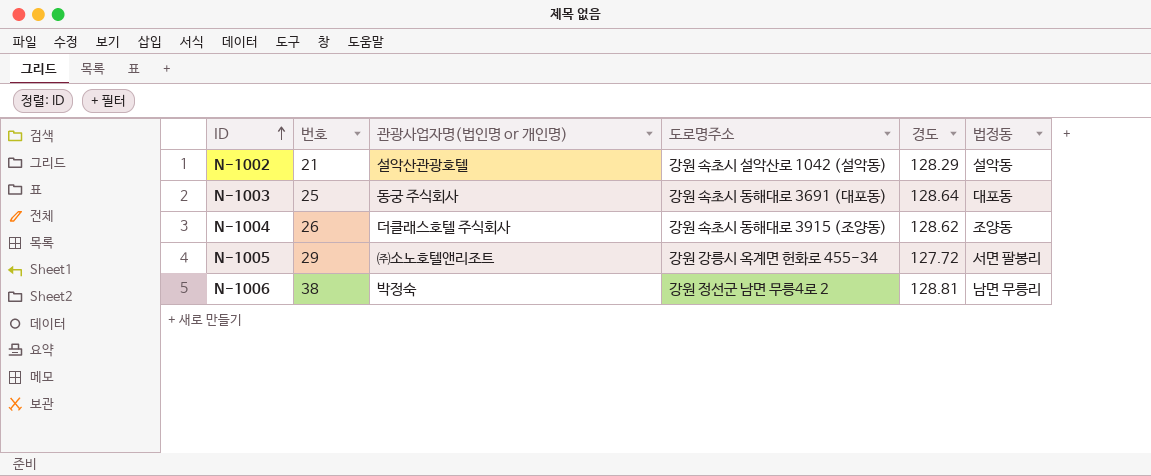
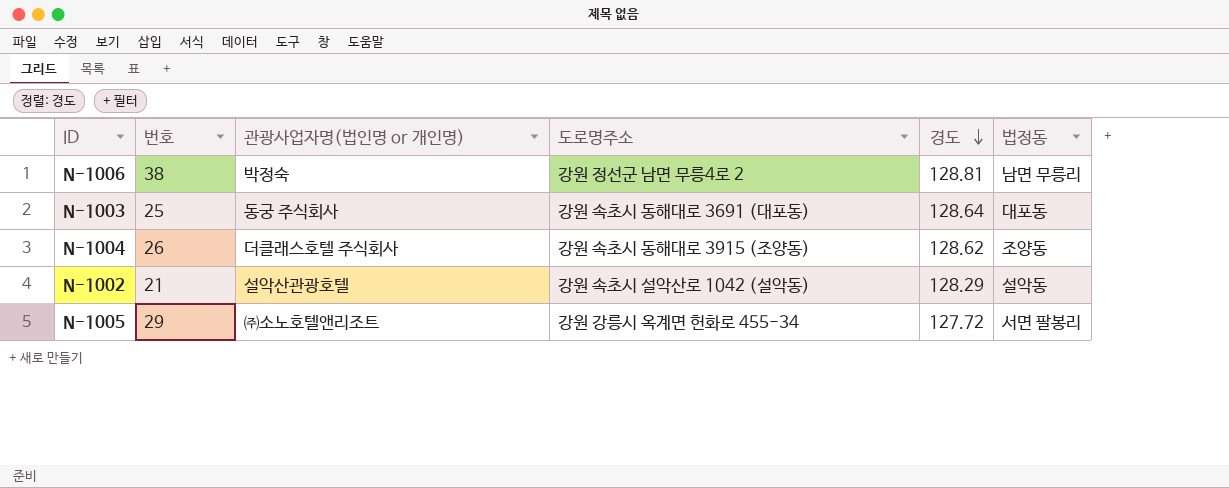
row order: ID ascending -> 경도 descending

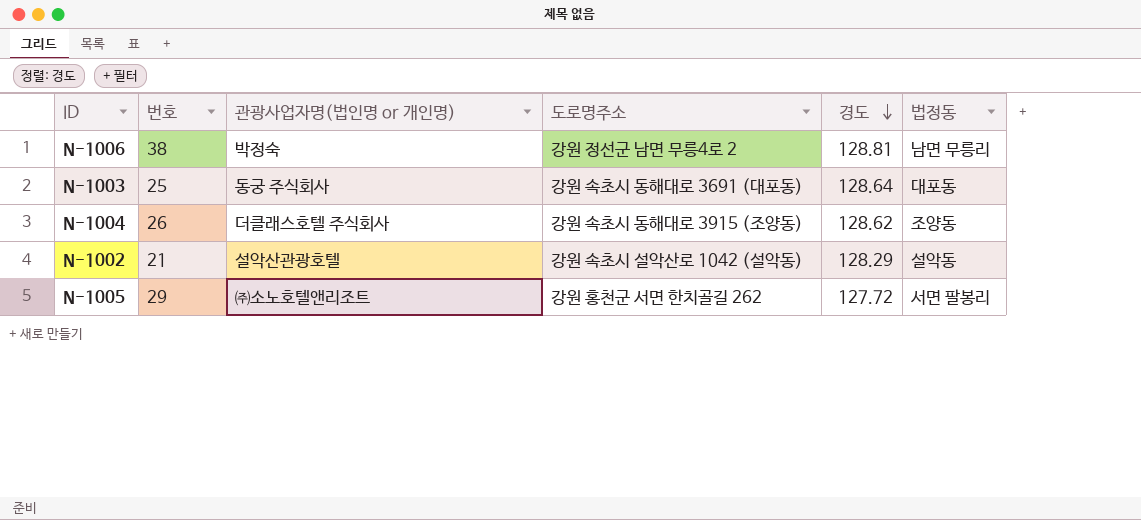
N-1005 | 도로명주소: 강원 강릉시 옥계면 헌화로 455-34 -> 강원 홍천군 서면 한치골길 262

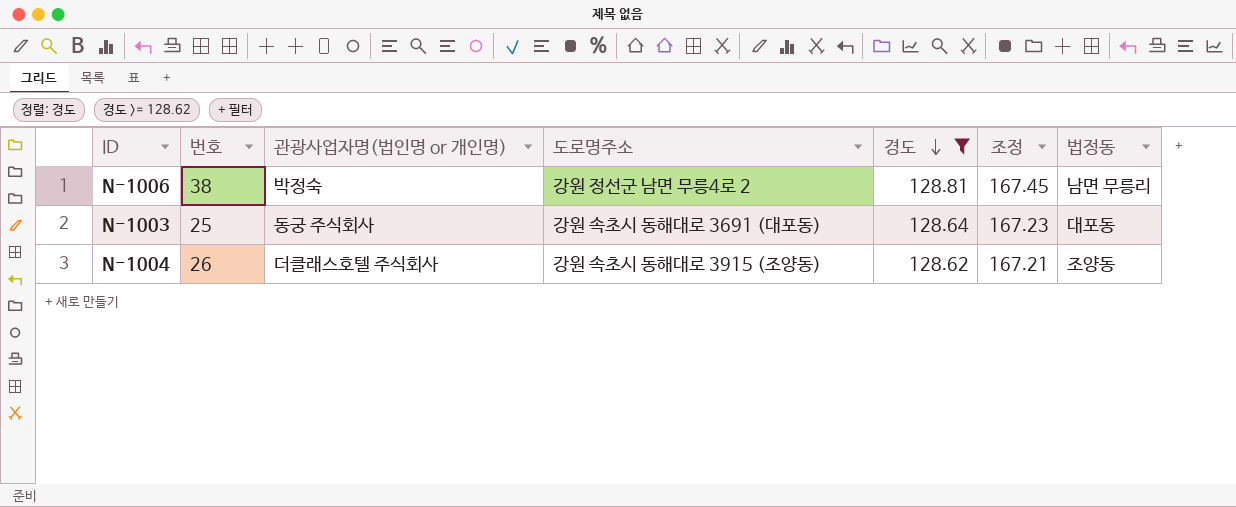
filter: none -> 경도 >= 128.62
column 조정 | formula: none -> [경도] * 1.3

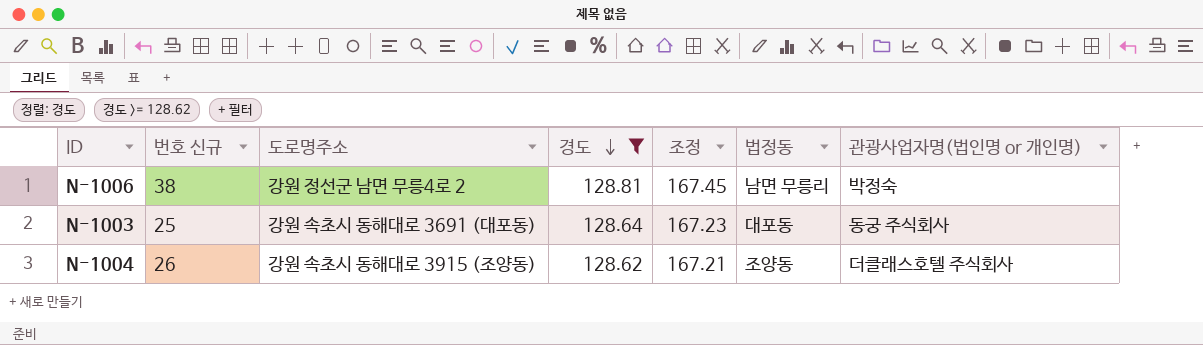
column name: 번호 -> 번호 신규
column 관광사업자명(법인명 or 개인명) | position: 3 -> 7

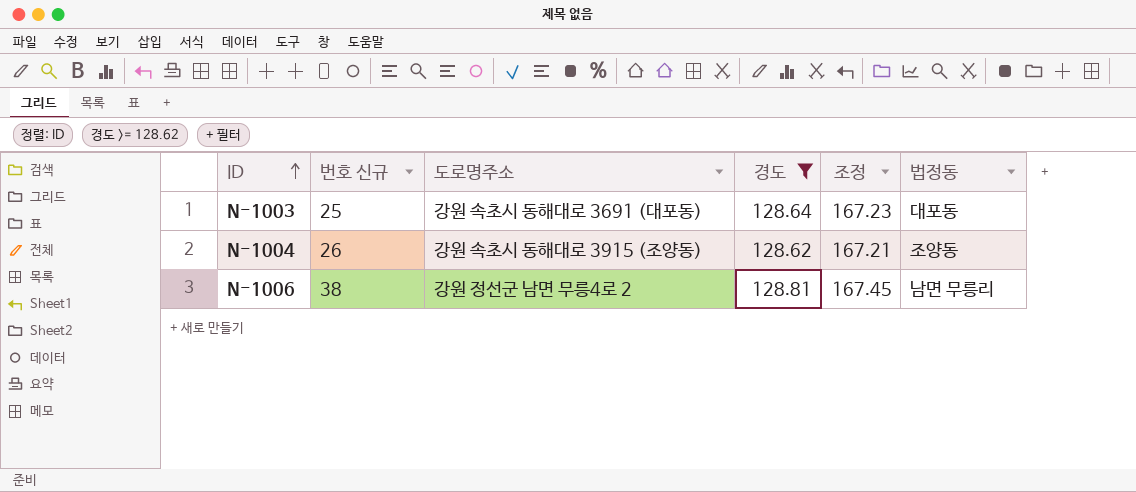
row order: 경도 descending -> ID ascending
column 관광사업자명(법인명 or 개인명) | position: 7 -> none

